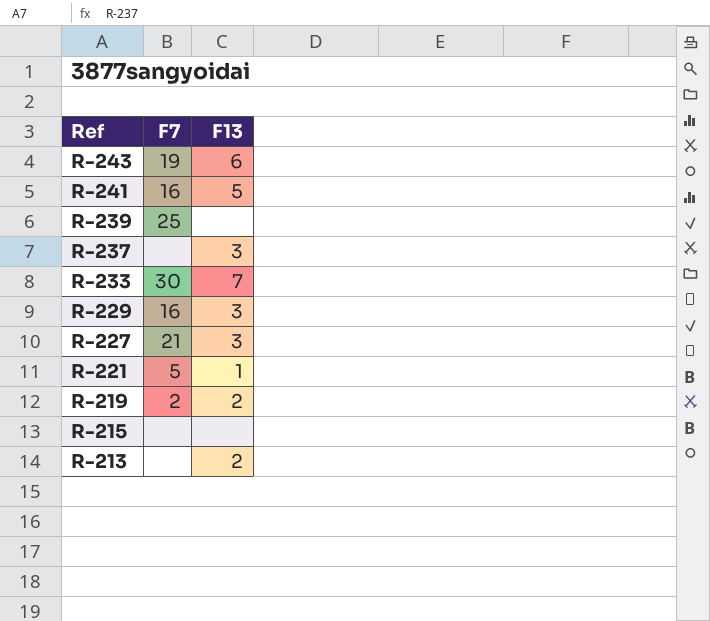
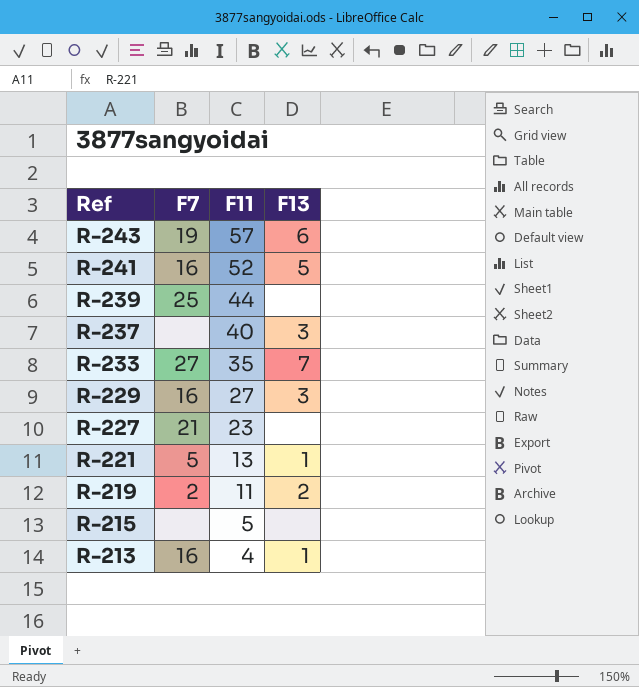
column F11 | position: none -> 3
R-233 | F7: 30 -> 27
R-227 | F13: 3 -> none
R-213 | F7: none -> 16
R-213 | F13: 2 -> 1

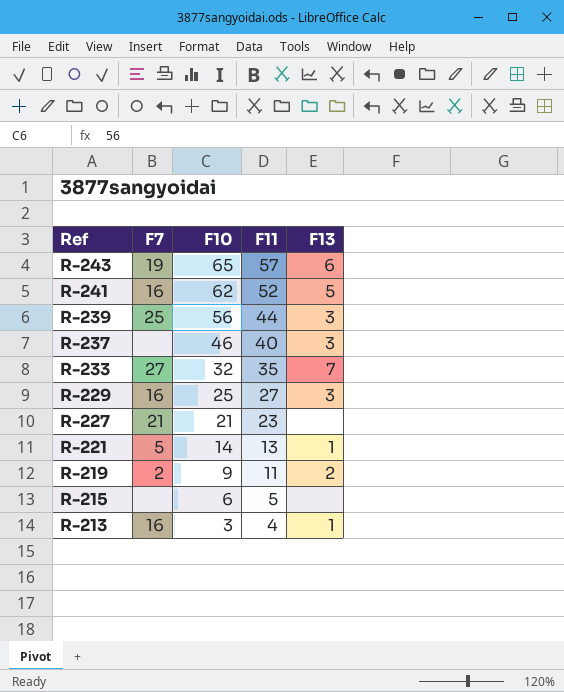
column F10 | position: none -> 3
R-239 | F13: none -> 3

